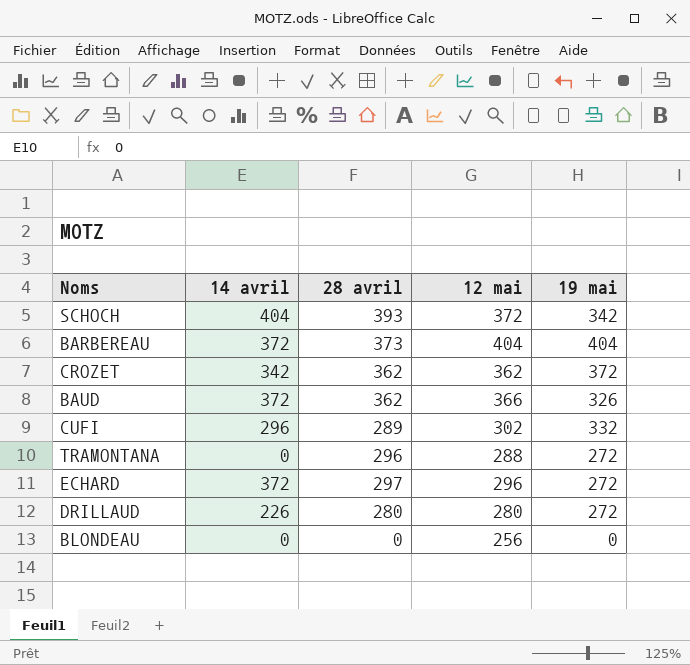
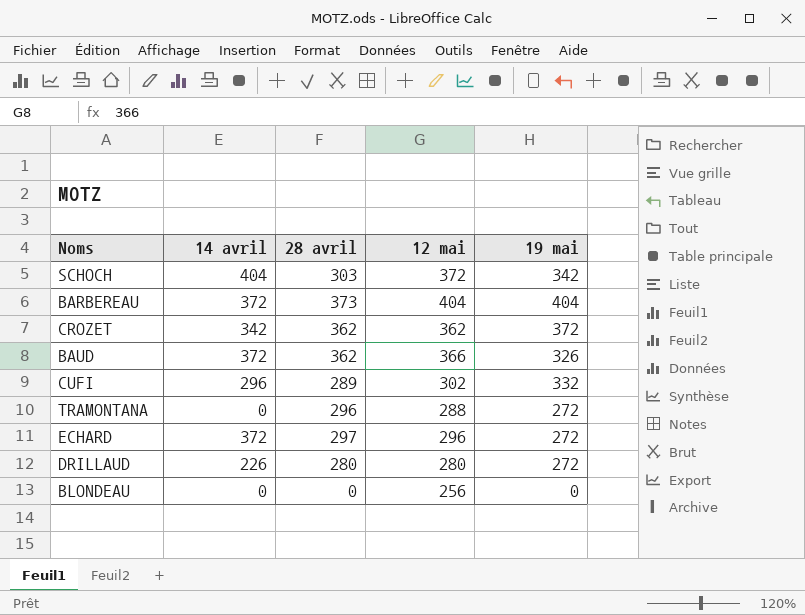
SCHOCH | 28 avril: 393 -> 303

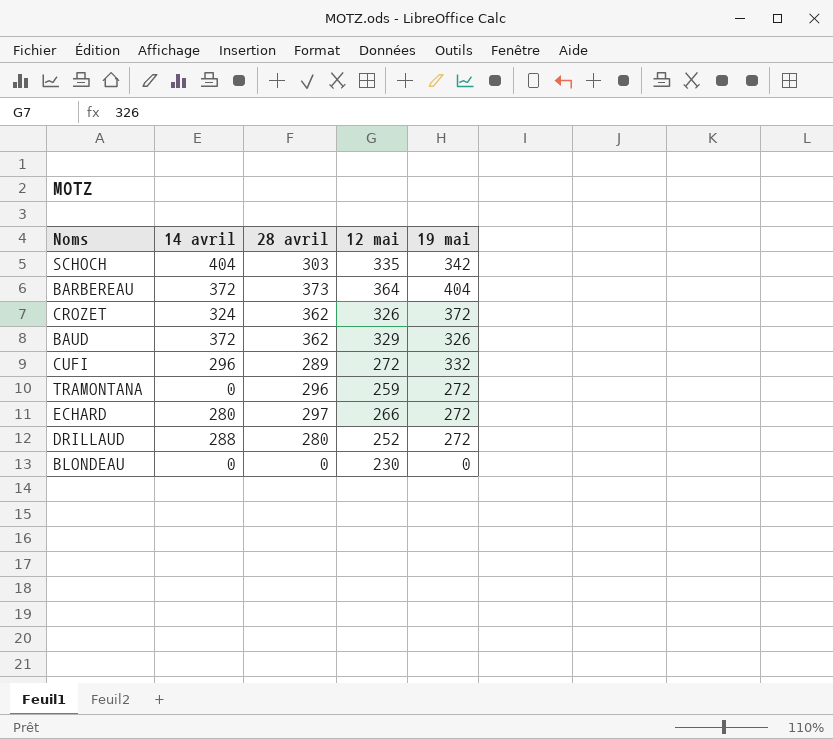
SCHOCH | 12 mai: 372 -> 335
BARBEREAU | 12 mai: 404 -> 364
CROZET | 14 avril: 342 -> 324
CROZET | 12 mai: 362 -> 326
BAUD | 12 mai: 366 -> 329
CUFI | 12 mai: 302 -> 272
TRAMONTANA | 12 mai: 288 -> 259
ECHARD | 14 avril: 372 -> 280
ECHARD | 12 mai: 296 -> 266
DRILLAUD | 14 avril: 226 -> 288
DRILLAUD | 12 mai: 280 -> 252
BLONDEAU | 12 mai: 256 -> 230

